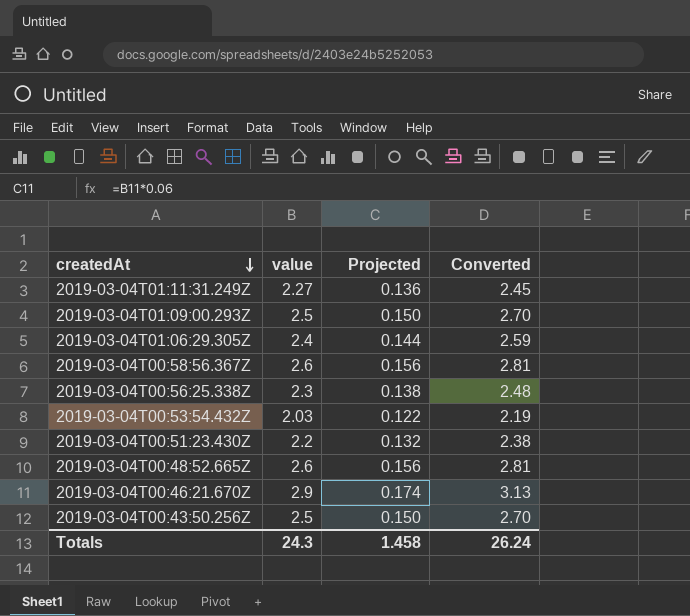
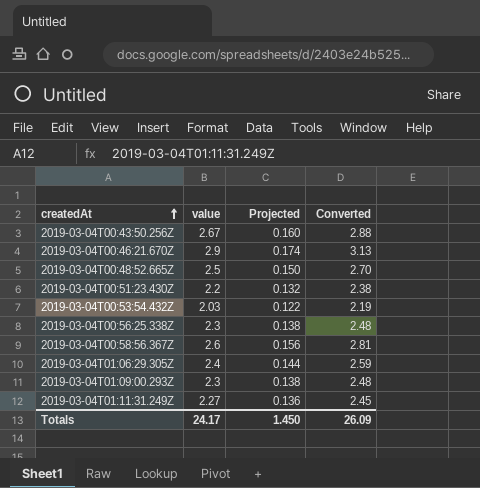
row order: createdAt descending -> createdAt ascending
2019-03-04T00:43:50.256Z | value: 2.5 -> 2.67
2019-03-04T00:43:50.256Z | Projected: 0.150 -> 0.160
2019-03-04T00:43:50.256Z | Converted: 2.70 -> 2.88
2019-03-04T00:48:52.665Z | value: 2.6 -> 2.5
2019-03-04T00:48:52.665Z | Projected: 0.156 -> 0.150
2019-03-04T00:48:52.665Z | Converted: 2.81 -> 2.70
2019-03-04T01:09:00.293Z | value: 2.5 -> 2.3
2019-03-04T01:09:00.293Z | Projected: 0.150 -> 0.138
2019-03-04T01:09:00.293Z | Converted: 2.70 -> 2.48
Totals | value: 24.3 -> 24.17
Totals | Projected: 1.458 -> 1.450
Totals | Converted: 26.24 -> 26.09

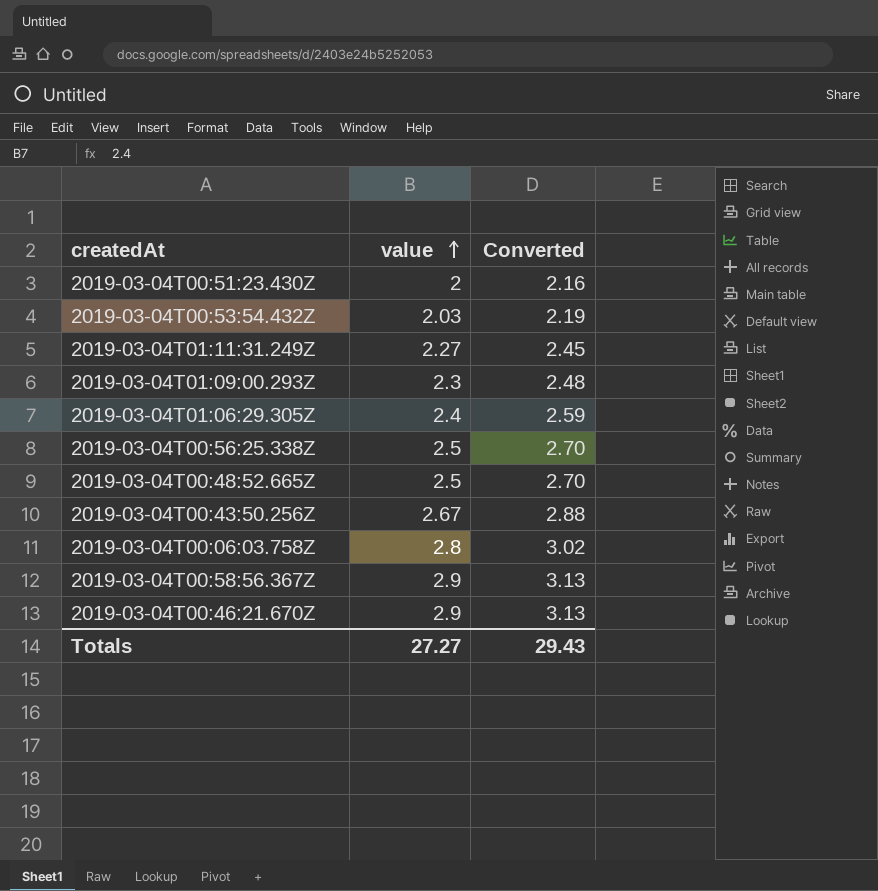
row order: createdAt ascending -> value ascending
column Projected | formula: [value] * 0.06 -> none
2019-03-04T00:51:23.430Z | value: 2.2 -> 2
2019-03-04T00:51:23.430Z | Converted: 2.38 -> 2.16
2019-03-04T00:56:25.338Z | value: 2.3 -> 2.5
2019-03-04T00:56:25.338Z | Converted: 2.48 -> 2.70
row 2019-03-04T00:06:03.758Z: none -> 2.8 | 3.02
2019-03-04T00:58:56.367Z | value: 2.6 -> 2.9
2019-03-04T00:58:56.367Z | Converted: 2.81 -> 3.13
Totals | value: 24.17 -> 27.27
Totals | Converted: 26.09 -> 29.43

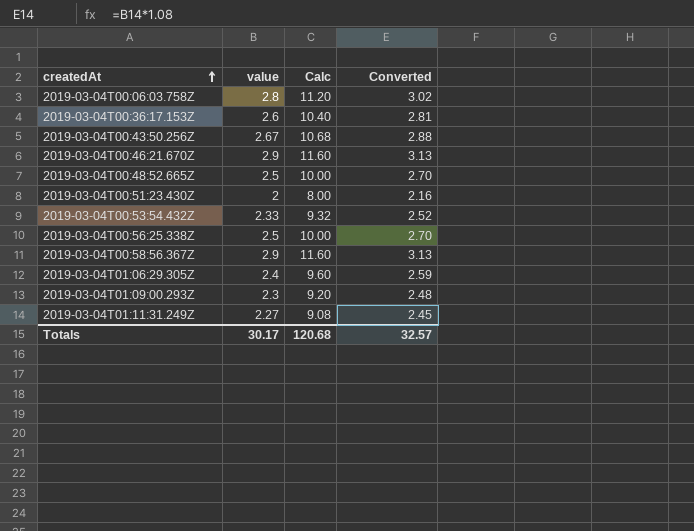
row order: value ascending -> createdAt ascending
column Calc | formula: none -> [value] * 4
row 2019-03-04T00:36:17.153Z: none -> 2.6 | 10.40 | 2.81
2019-03-04T00:53:54.432Z | value: 2.03 -> 2.33
2019-03-04T00:53:54.432Z | Converted: 2.19 -> 2.52
Totals | value: 27.27 -> 30.17
Totals | Converted: 29.43 -> 32.57

